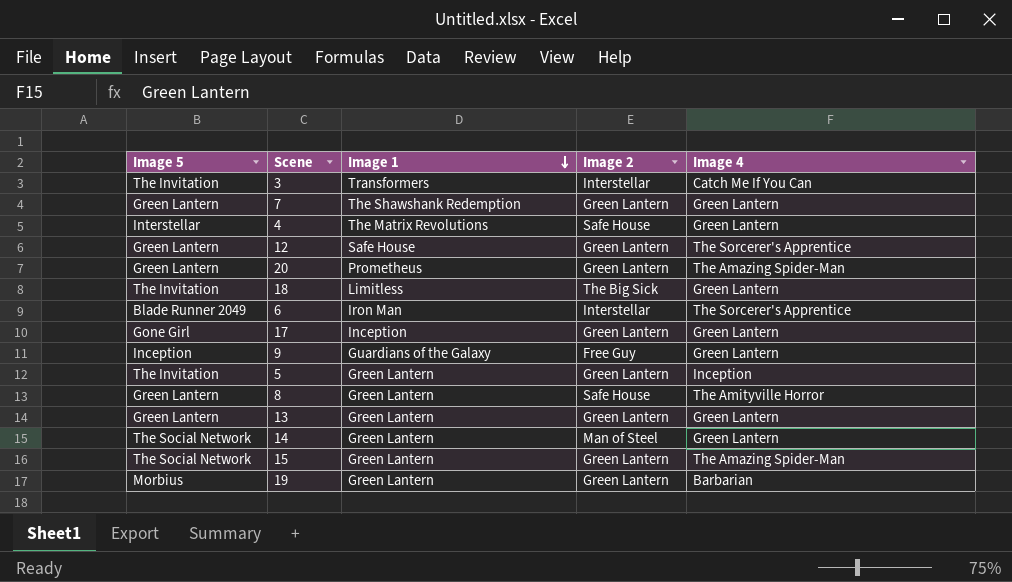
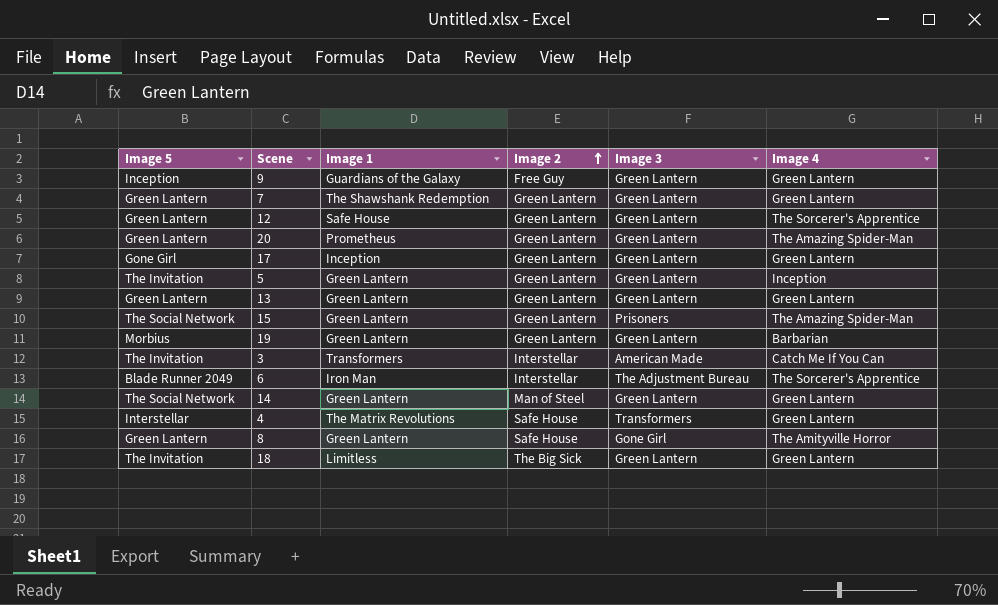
row order: Image 1 descending -> Image 2 ascending
column Image 3 | position: none -> 5

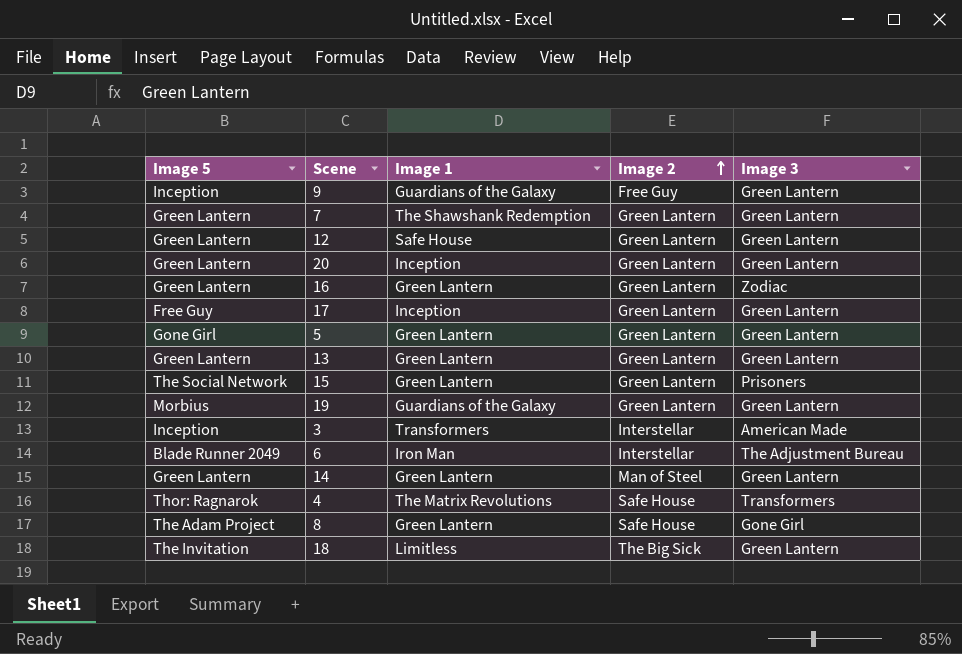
column Image 4 | position: 6 -> none
20 | Image 1: Prometheus -> Inception
row 16: none -> Green Lantern | Green Lantern | Green Lantern | Zodiac
17 | Image 5: Gone Girl -> Free Guy
5 | Image 5: The Invitation -> Gone Girl
19 | Image 1: Green Lantern -> Guardians of the Galaxy
3 | Image 5: The Invitation -> Inception
14 | Image 5: The Social Network -> Green Lantern
4 | Image 5: Interstellar -> Thor: Ragnarok
8 | Image 5: Green Lantern -> The Adam Project

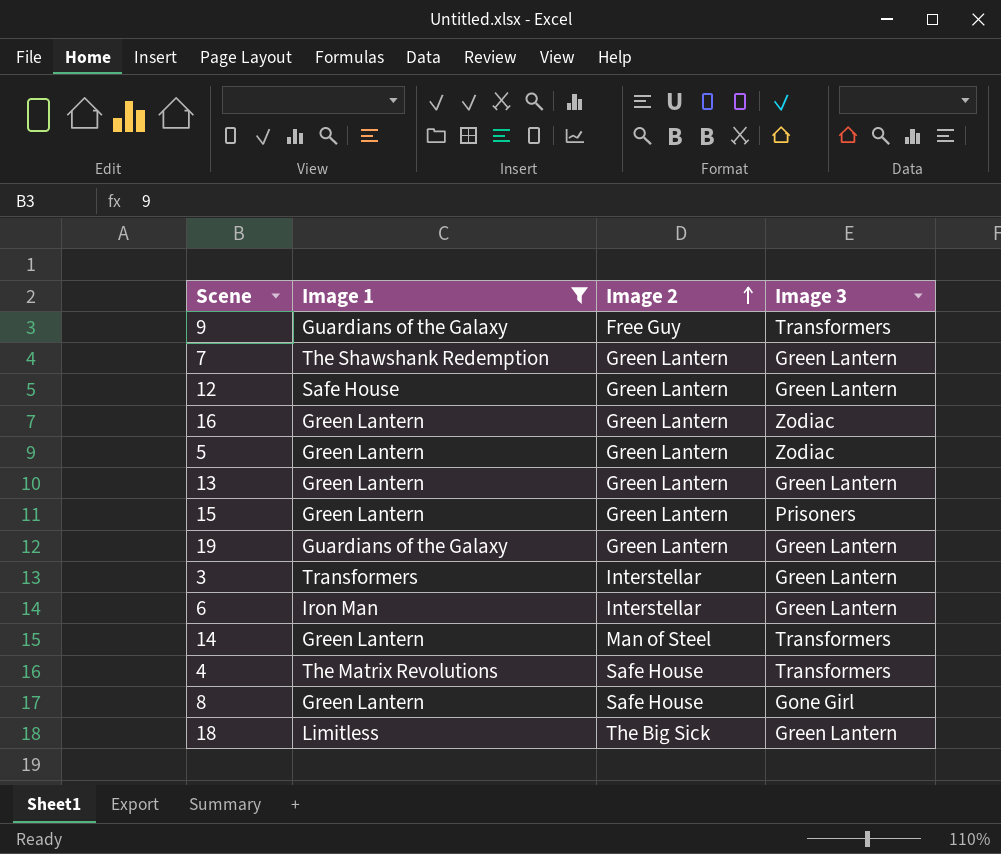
filter: none -> Image 1 != Inception
column Image 5 | position: 1 -> none
9 | Image 3: Green Lantern -> Transformers
5 | Image 3: Green Lantern -> Zodiac
3 | Image 3: American Made -> Green Lantern
6 | Image 3: The Adjustment Bureau -> Green Lantern
14 | Image 3: Green Lantern -> Transformers

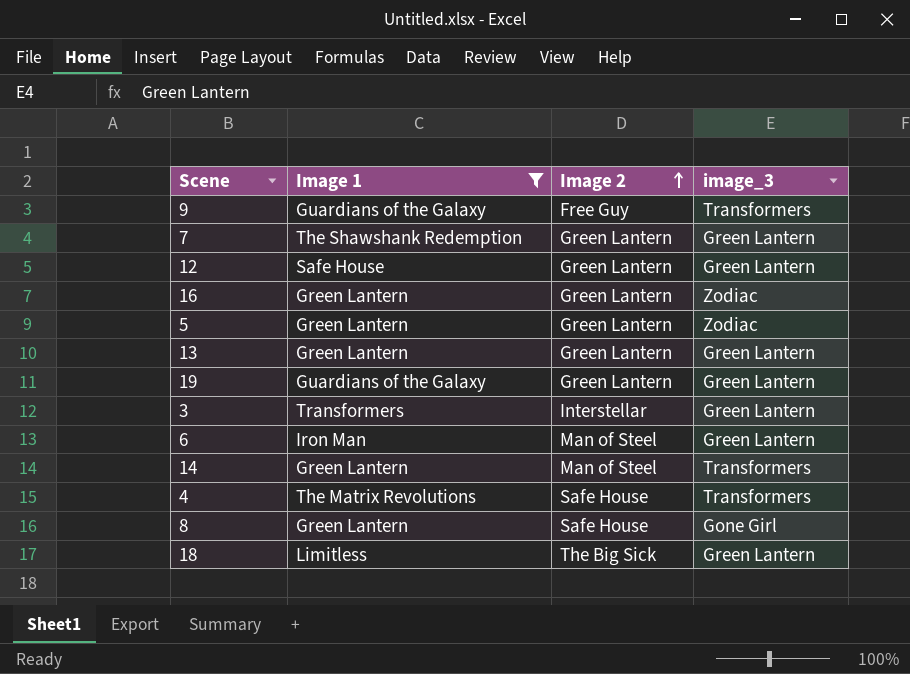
column name: Image 3 -> image_3
row 15: Green Lantern | Green Lantern | Prisoners -> none
6 | Image 2: Interstellar -> Man of Steel

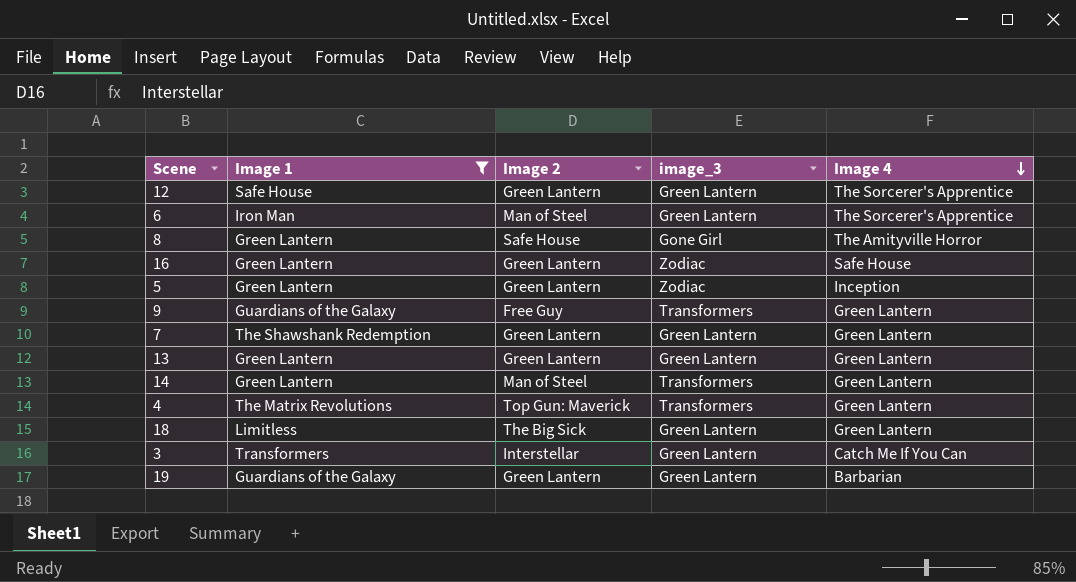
row order: Image 2 ascending -> Image 4 descending
column Image 4 | position: none -> 5
4 | Image 2: Safe House -> Top Gun: Maverick

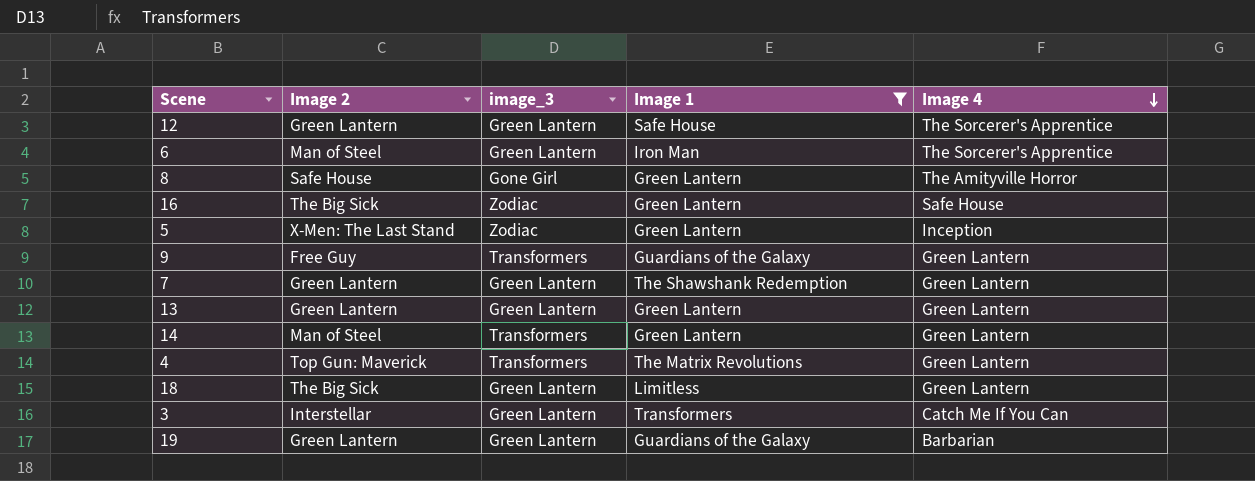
column Image 1 | position: 2 -> 4
16 | Image 2: Green Lantern -> The Big Sick
5 | Image 2: Green Lantern -> X-Men: The Last Stand

